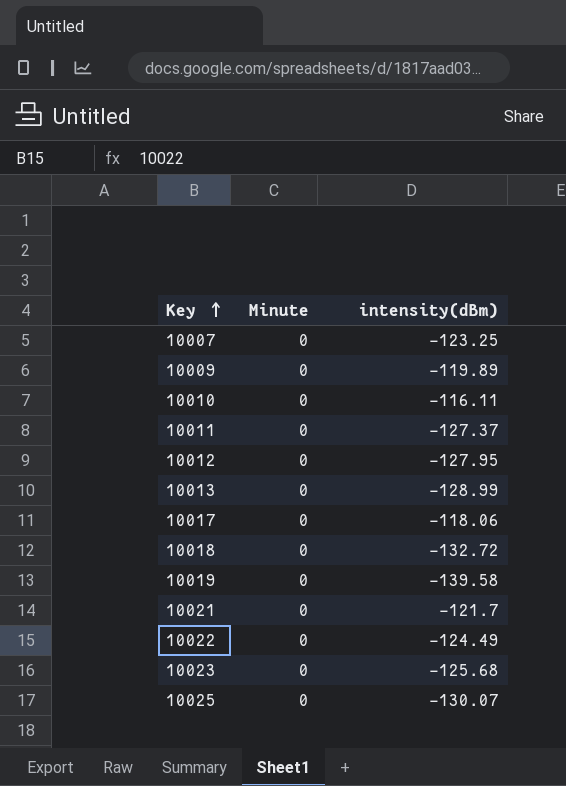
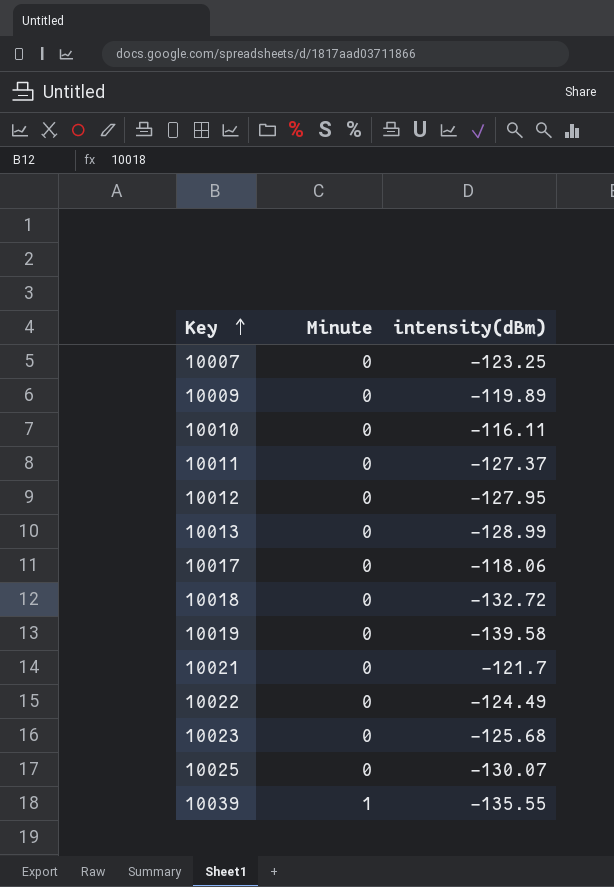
row 10039: none -> 1 | -135.55

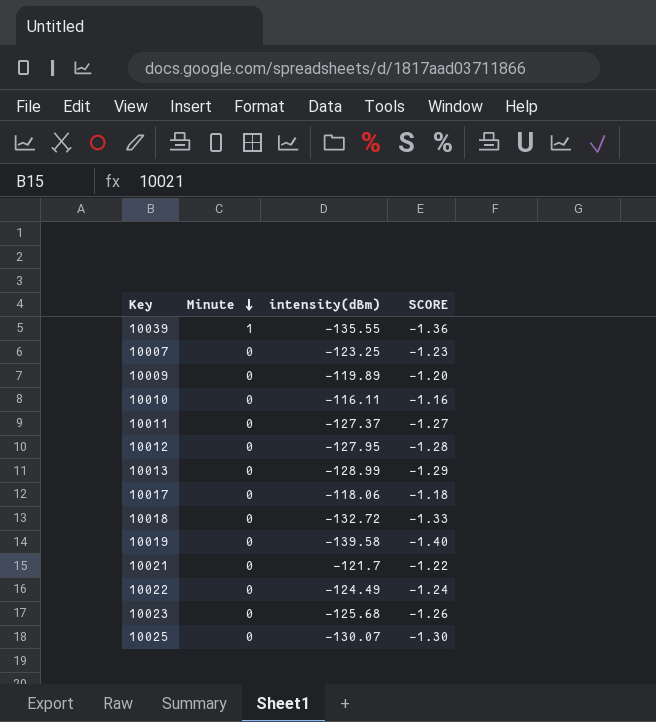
row order: Key ascending -> Minute descending
column SCORE | formula: none -> [intensity(dBm)] * 0.01

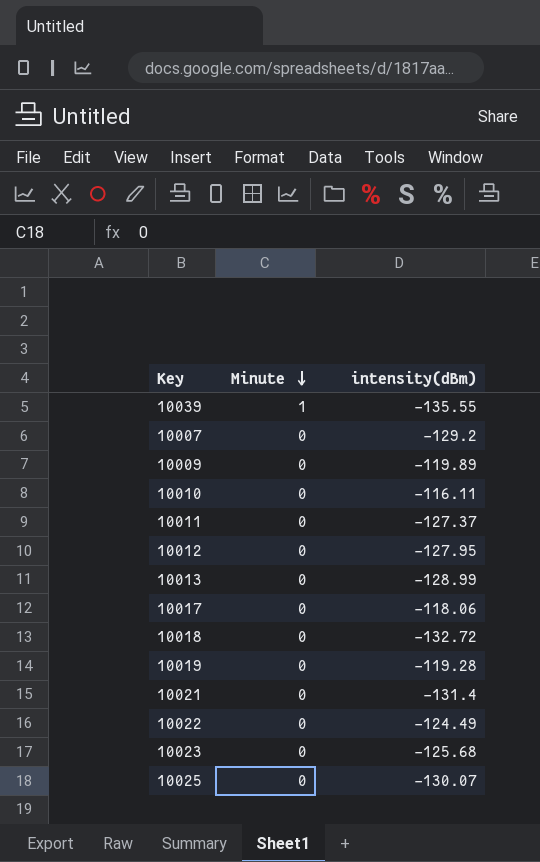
column SCORE | formula: [intensity(dBm)] * 0.01 -> none
10007 | intensity(dBm): -123.25 -> -129.2
10019 | intensity(dBm): -139.58 -> -119.28
10021 | intensity(dBm): -121.7 -> -131.4

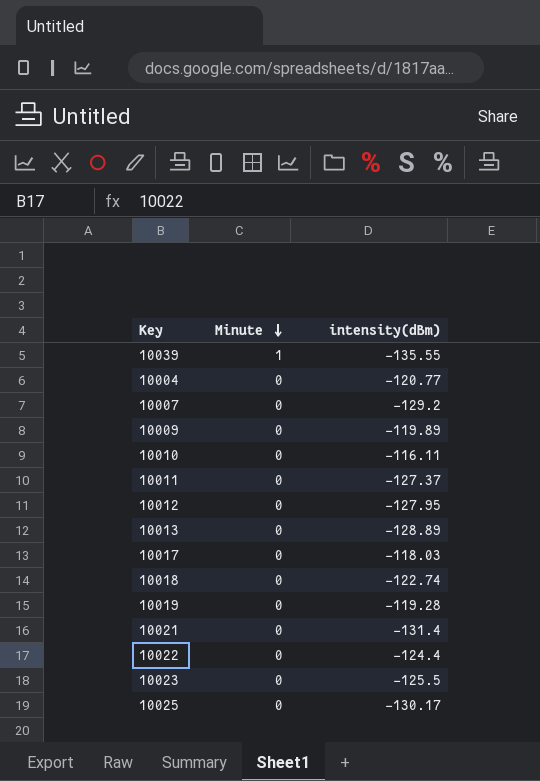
row 10004: none -> 0 | -120.77
10013 | intensity(dBm): -128.99 -> -128.89
10017 | intensity(dBm): -118.06 -> -118.03
10018 | intensity(dBm): -132.72 -> -122.74
10022 | intensity(dBm): -124.49 -> -124.4
10023 | intensity(dBm): -125.68 -> -125.5
10025 | intensity(dBm): -130.07 -> -130.17

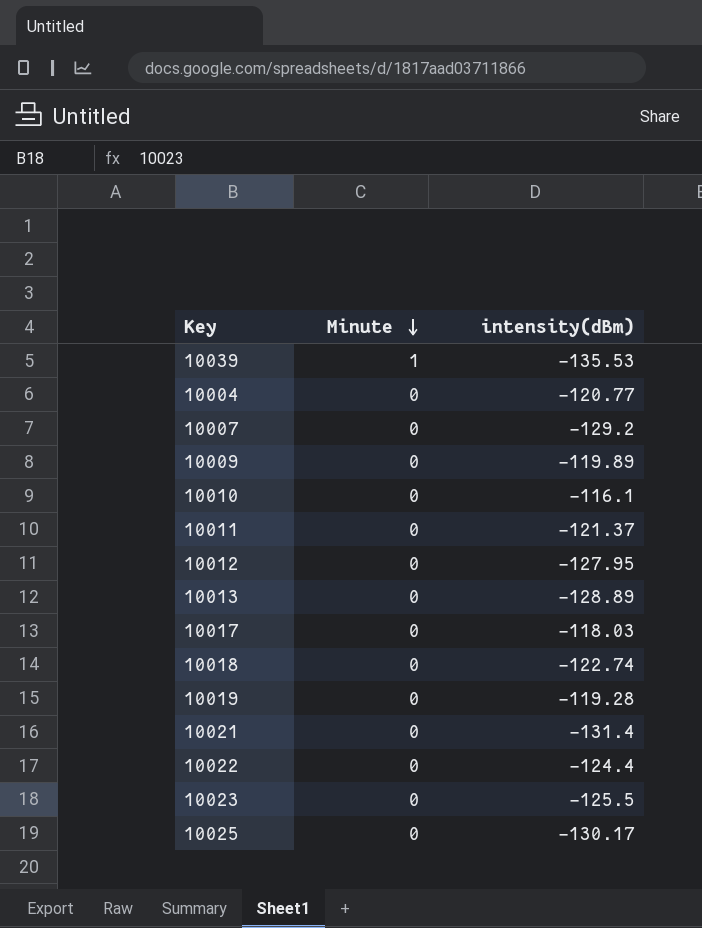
10039 | intensity(dBm): -135.55 -> -135.53
10010 | intensity(dBm): -116.11 -> -116.1
10011 | intensity(dBm): -127.37 -> -121.37

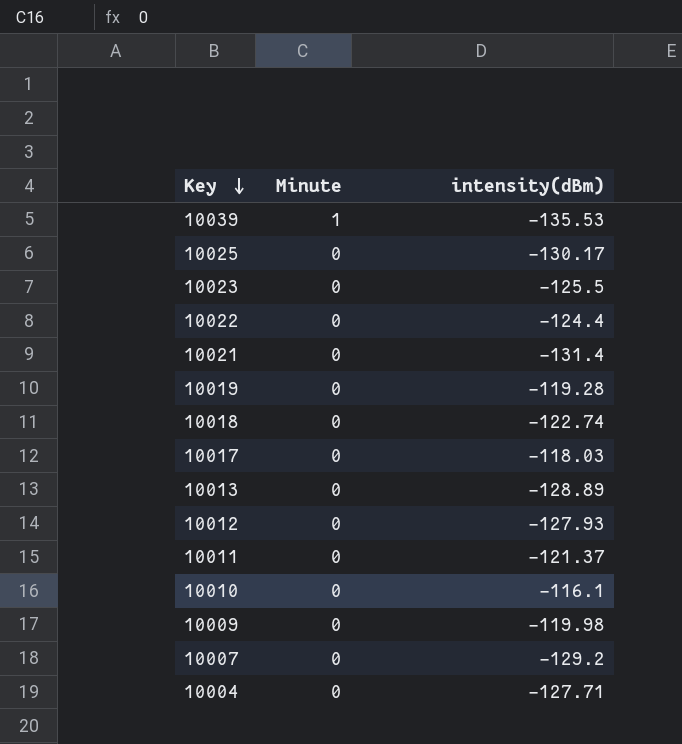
row order: Minute descending -> Key descending
10012 | intensity(dBm): -127.95 -> -127.93
10009 | intensity(dBm): -119.89 -> -119.98
10004 | intensity(dBm): -120.77 -> -127.71

